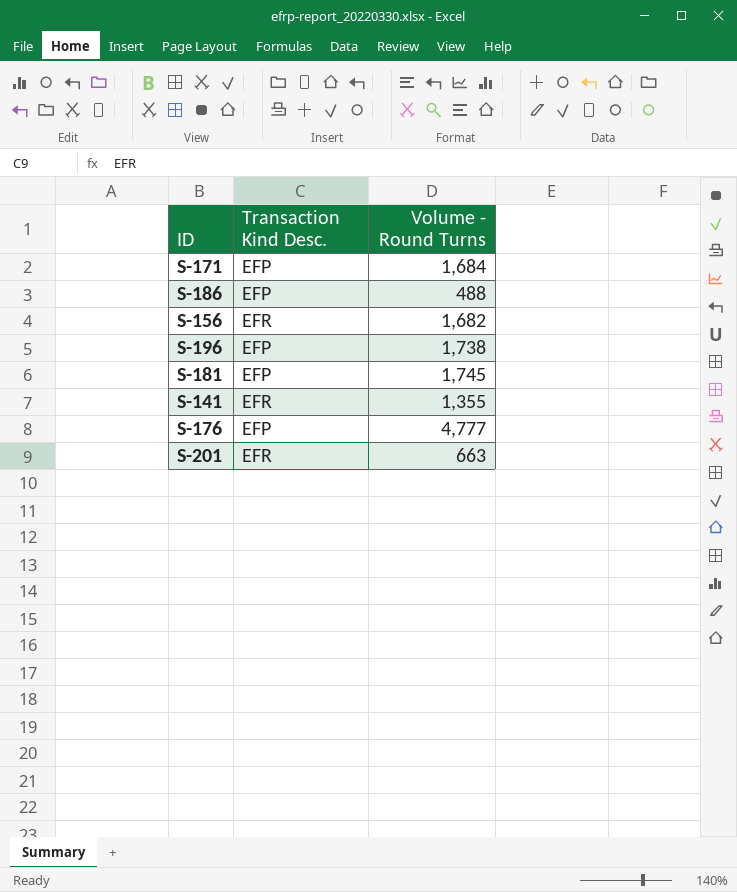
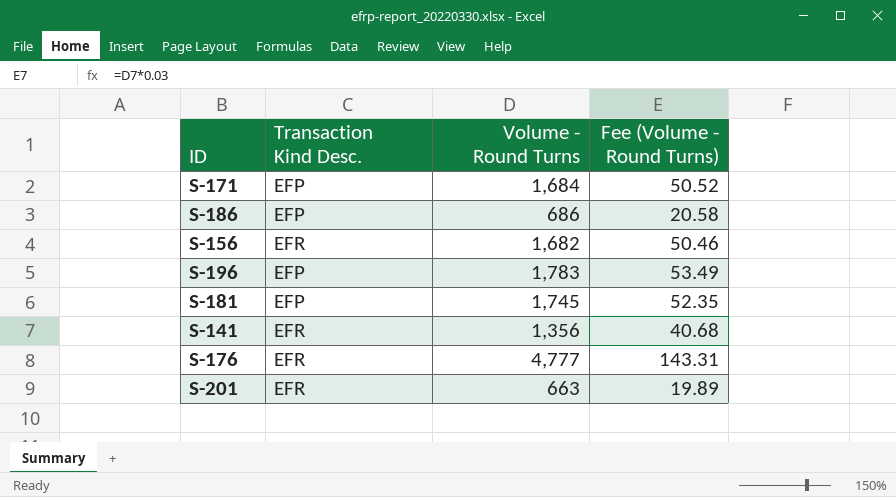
column Fee (Volume - Round Turns) | formula: none -> [Volume - Round Turns] * 0.03
S-186 | Volume - Round Turns: 488 -> 686
S-196 | Volume - Round Turns: 1,738 -> 1,783
S-141 | Volume - Round Turns: 1,355 -> 1,356
S-176 | Transaction Kind Desc.: EFP -> EFR

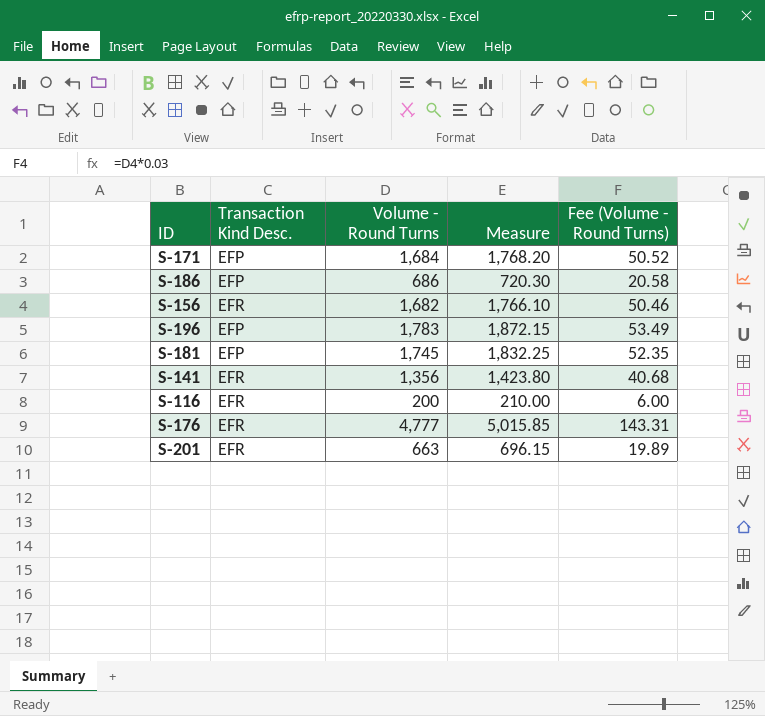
column Measure | formula: none -> [Volume - Round Turns] * 1.05
row S-116: none -> EFR | 200 | 210.00 | 6.00

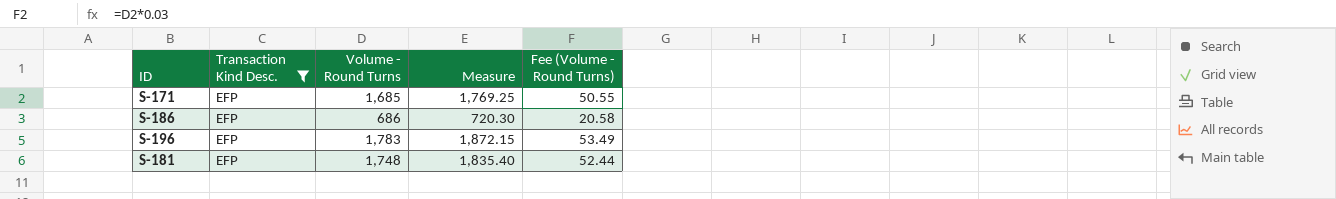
filter: none -> Transaction Kind Desc. = EFP
S-171 | Volume - Round Turns: 1,684 -> 1,685
S-171 | Measure: 1,768.20 -> 1,769.25
S-171 | Fee (Volume - Round Turns): 50.52 -> 50.55
S-181 | Volume - Round Turns: 1,745 -> 1,748
S-181 | Measure: 1,832.25 -> 1,835.40
S-181 | Fee (Volume - Round Turns): 52.35 -> 52.44

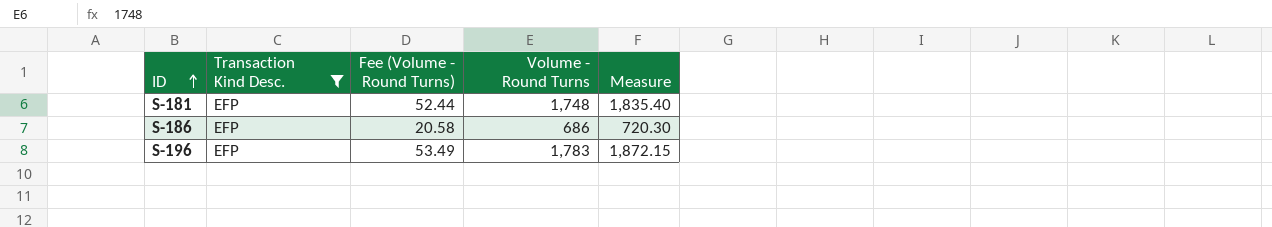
row order: none -> ID ascending
column Fee (Volume - Round Turns) | position: 5 -> 3
row S-171: EFP | 1,685 | 1,769.25 | 50.55 -> none

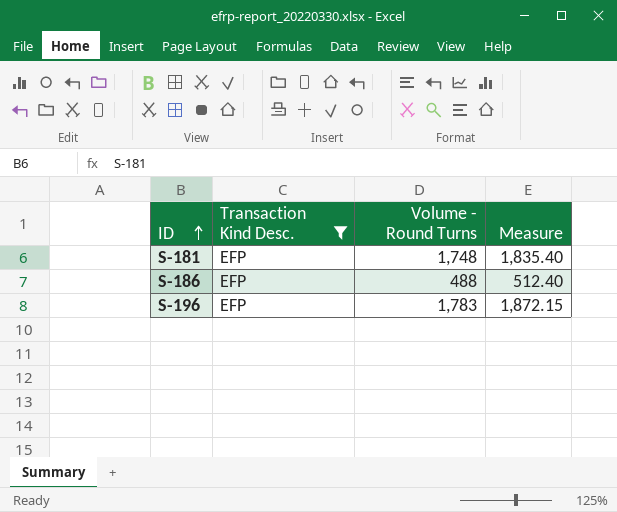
column Fee (Volume - Round Turns) | formula: [Volume - Round Turns] * 0.03 -> none
S-186 | Volume - Round Turns: 686 -> 488
S-186 | Measure: 720.30 -> 512.40

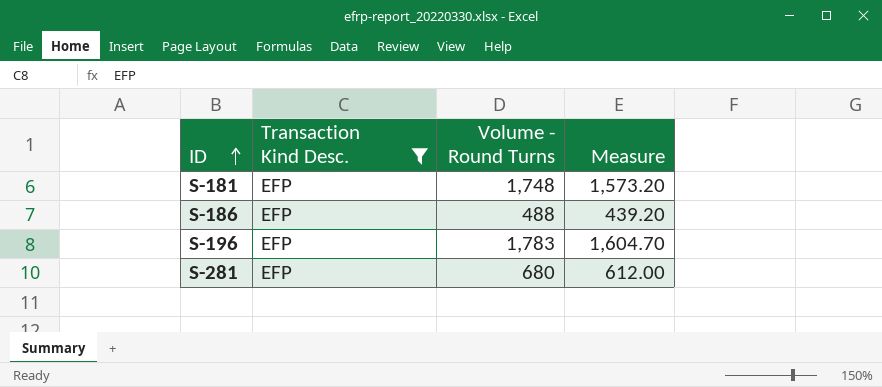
column Measure | formula: [Volume - Round Turns] * 1.05 -> [Volume - Round Turns] * 0.9
row S-281: none -> EFP | 680 | 612.00

